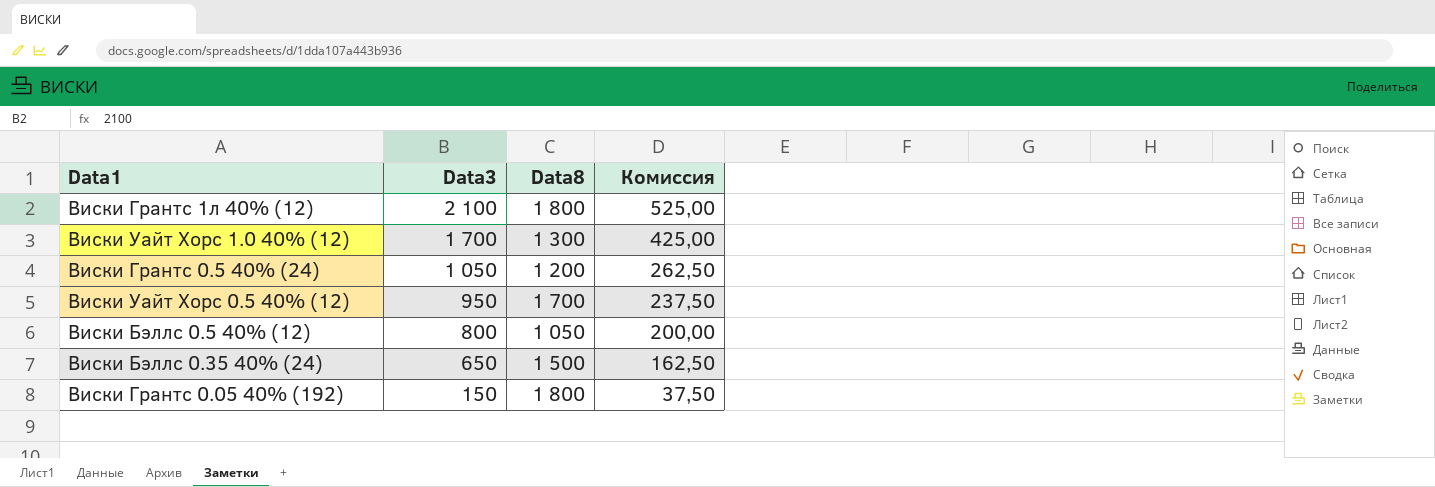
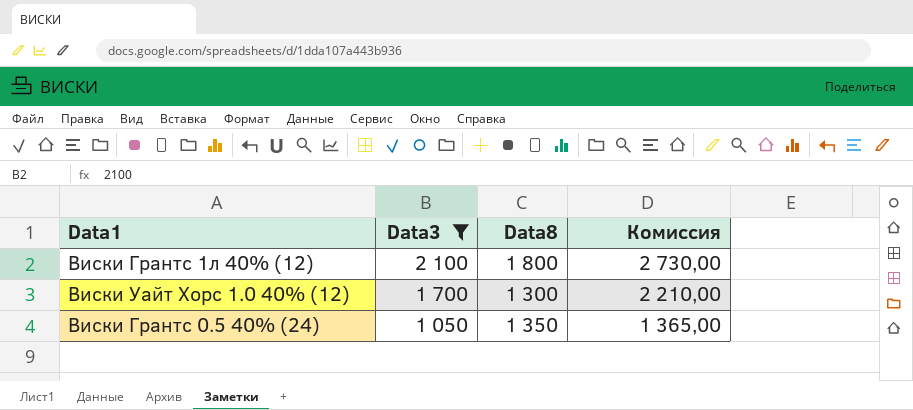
filter: none -> Data3 >= 1 050
column Комиссия | formula: [Data3] * 0,25 -> [Data3] * 1,3
Виски Грантс 0.5 40% (24) | Data8: 1 200 -> 1 350

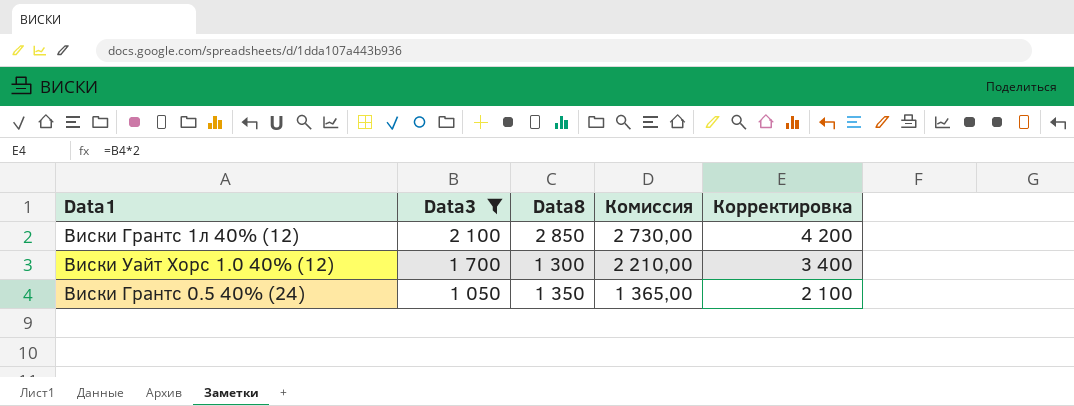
column Корректировка | formula: none -> [Data3] * 2
Виски Грантс 1л 40% (12) | Data8: 1 800 -> 2 850

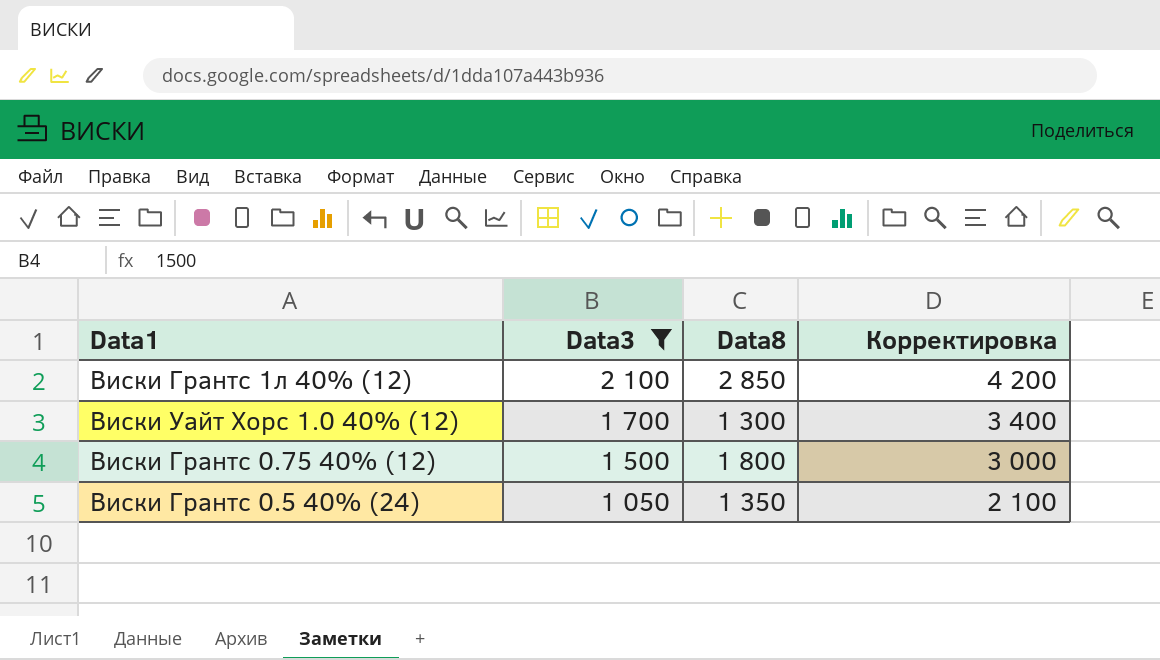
column Комиссия | formula: [Data3] * 1,3 -> none
row Виски Грантс 0.75 40% (12): none -> 1 500 | 1 800 | 3 000

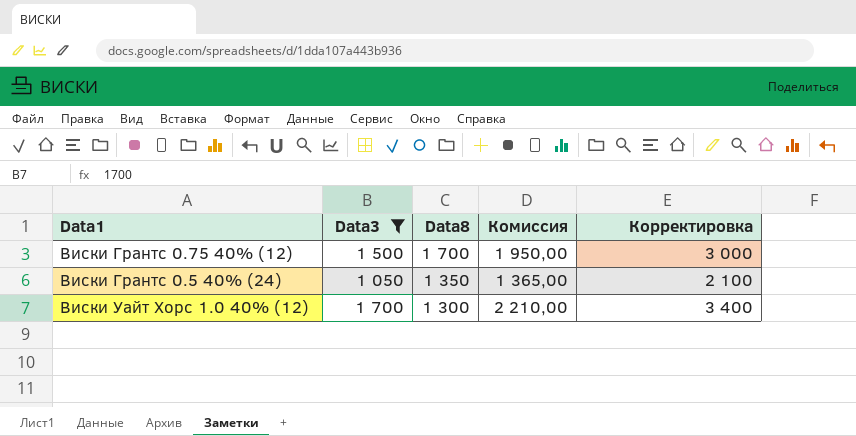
row order: Data3 descending -> Data8 descending
column Комиссия | formula: none -> [Data3] * 1,3
row Виски Грантс 1л 40% (12): 2 100 | 2 850 | 4 200 -> none
Виски Грантс 0.75 40% (12) | Data8: 1 800 -> 1 700

